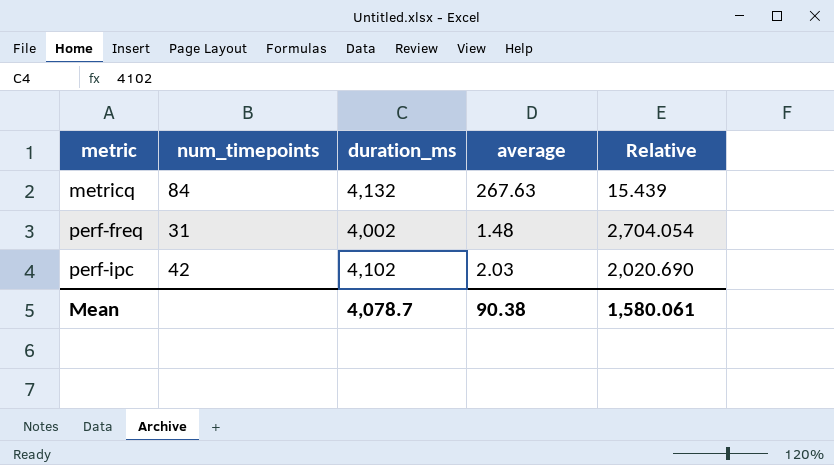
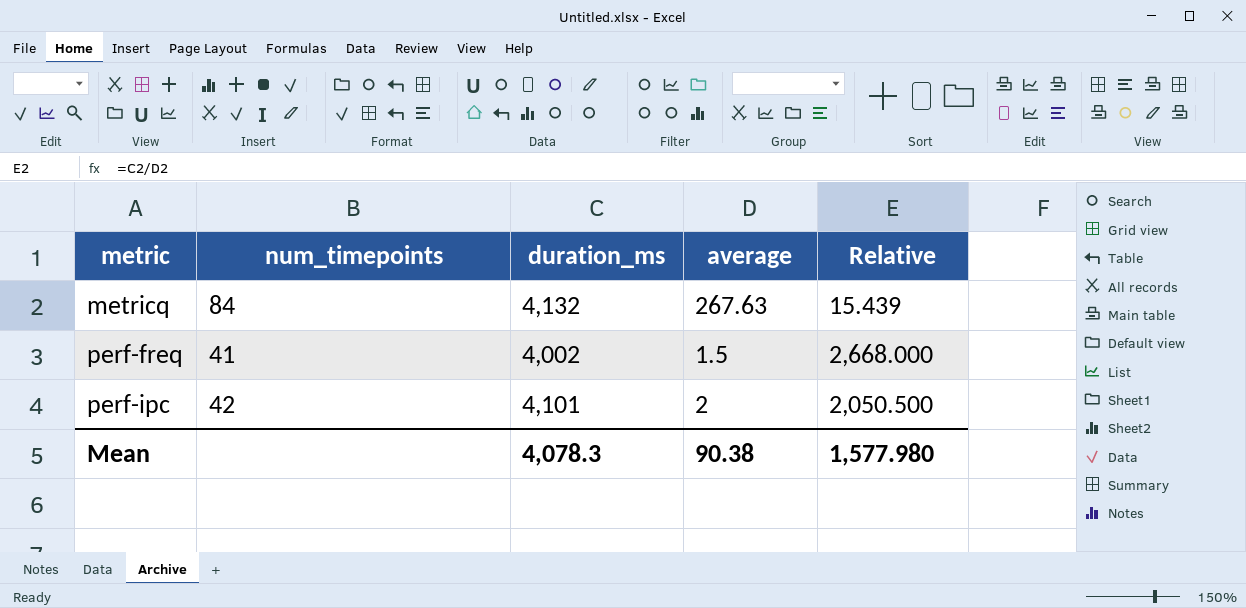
perf-freq | num_timepoints: 31 -> 41
perf-freq | average: 1.48 -> 1.5
perf-freq | Relative: 2,704.054 -> 2,668.000
perf-ipc | duration_ms: 4,102 -> 4,101
perf-ipc | average: 2.03 -> 2
perf-ipc | Relative: 2,020.690 -> 2,050.500
Mean | duration_ms: 4,078.7 -> 4,078.3
Mean | Relative: 1,580.061 -> 1,577.980

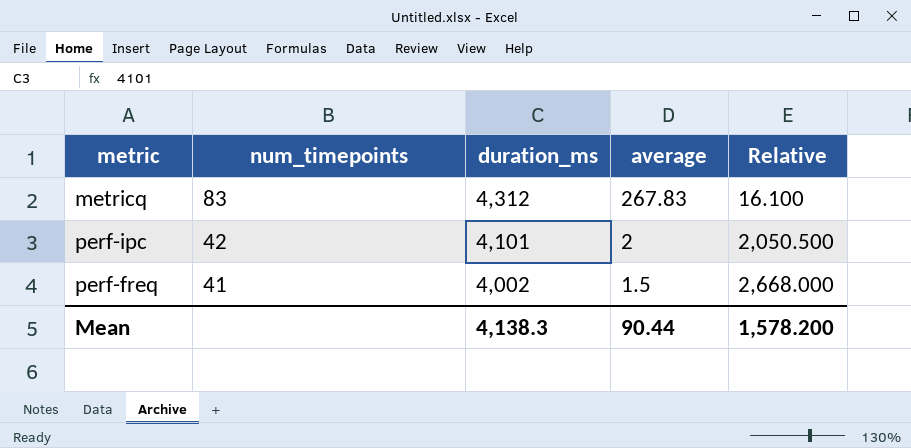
row order: metric ascending -> num_timepoints descending
metricq | num_timepoints: 84 -> 83
metricq | duration_ms: 4,132 -> 4,312
metricq | average: 267.63 -> 267.83
metricq | Relative: 15.439 -> 16.100
Mean | duration_ms: 4,078.3 -> 4,138.3
Mean | average: 90.38 -> 90.44
Mean | Relative: 1,577.980 -> 1,578.200

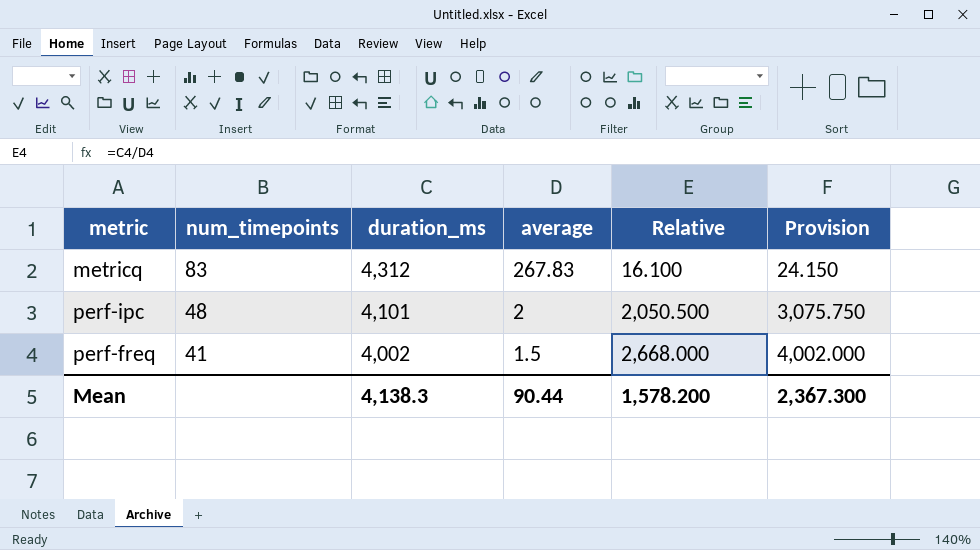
column Provision | formula: none -> [Relative] * 1.5
perf-ipc | num_timepoints: 42 -> 48

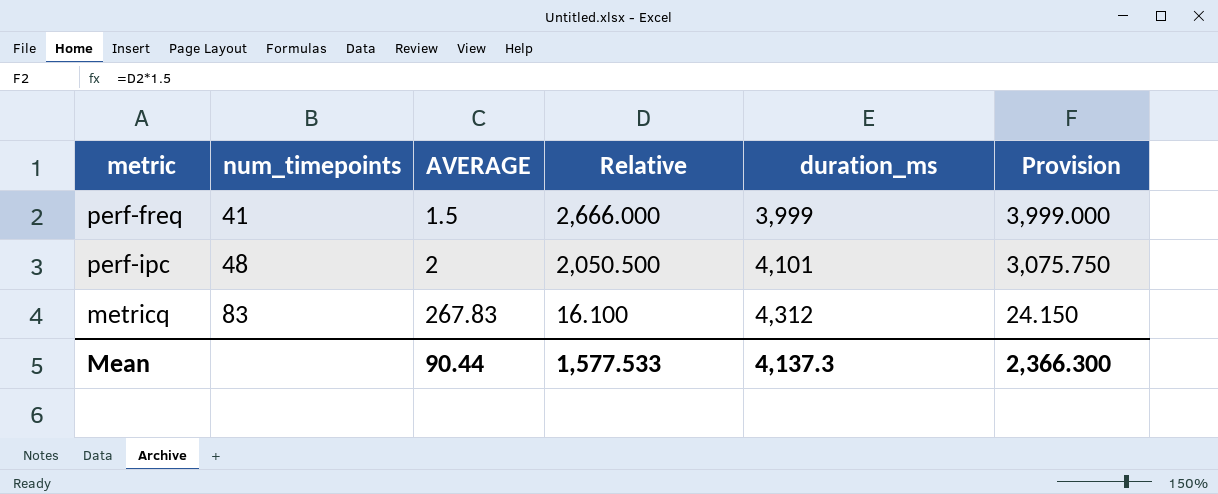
row order: num_timepoints descending -> num_timepoints ascending
column name: average -> AVERAGE
column duration_ms | position: 3 -> 5
perf-freq | Relative: 2,668.000 -> 2,666.000
perf-freq | duration_ms: 4,002 -> 3,999
perf-freq | Provision: 4,002.000 -> 3,999.000
Mean | Relative: 1,578.200 -> 1,577.533
Mean | duration_ms: 4,138.3 -> 4,137.3
Mean | Provision: 2,367.300 -> 2,366.300

